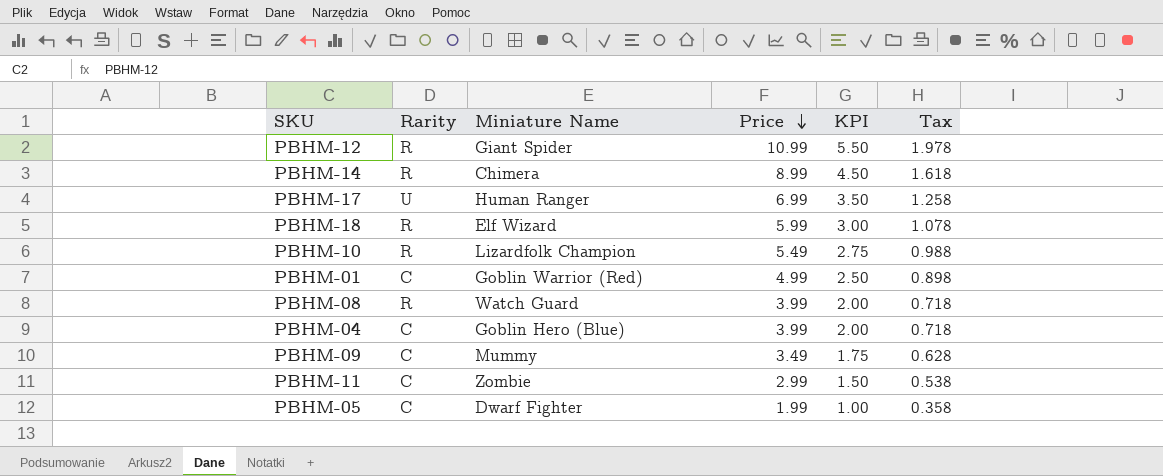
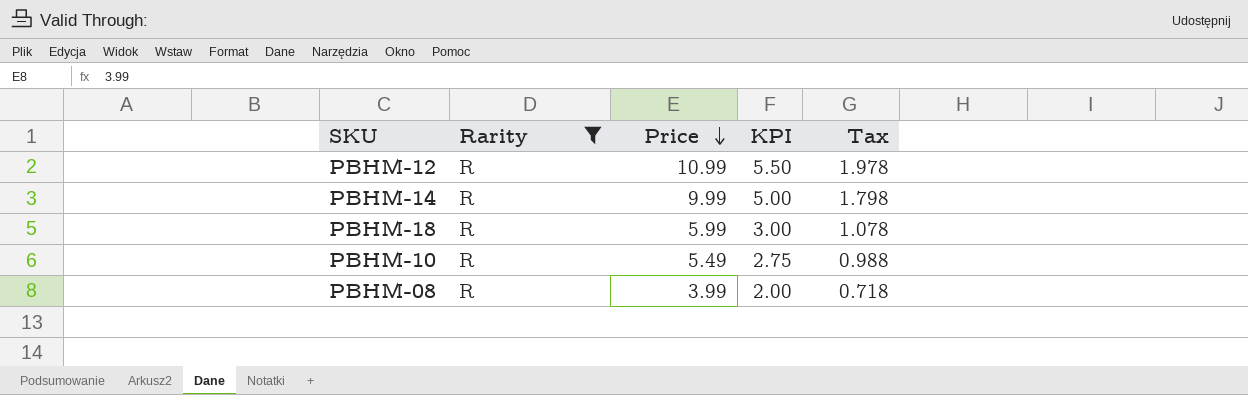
filter: none -> Rarity = R
column Miniature Name | position: 3 -> none
PBHM-14 | Price: 8.99 -> 9.99
PBHM-14 | KPI: 4.50 -> 5.00
PBHM-14 | Tax: 1.618 -> 1.798

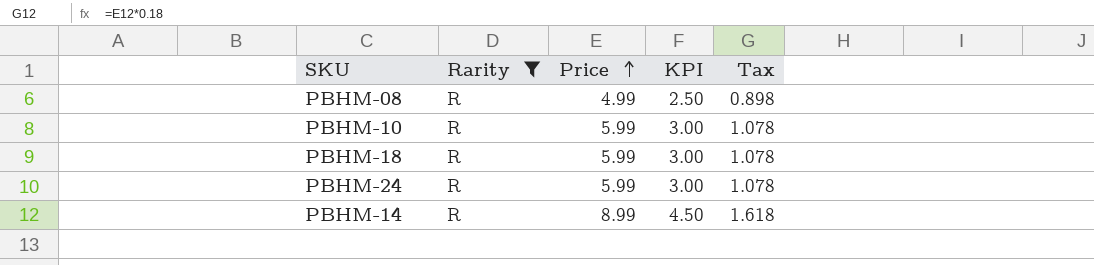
row order: Price descending -> Price ascending
row PBHM-12: R | 10.99 | 5.50 | 1.978 -> none
PBHM-08 | Price: 3.99 -> 4.99
PBHM-08 | KPI: 2.00 -> 2.50
PBHM-08 | Tax: 0.718 -> 0.898
PBHM-10 | Price: 5.49 -> 5.99
PBHM-10 | KPI: 2.75 -> 3.00
PBHM-10 | Tax: 0.988 -> 1.078
row PBHM-24: none -> R | 5.99 | 3.00 | 1.078
PBHM-14 | Price: 9.99 -> 8.99
PBHM-14 | KPI: 5.00 -> 4.50
PBHM-14 | Tax: 1.798 -> 1.618

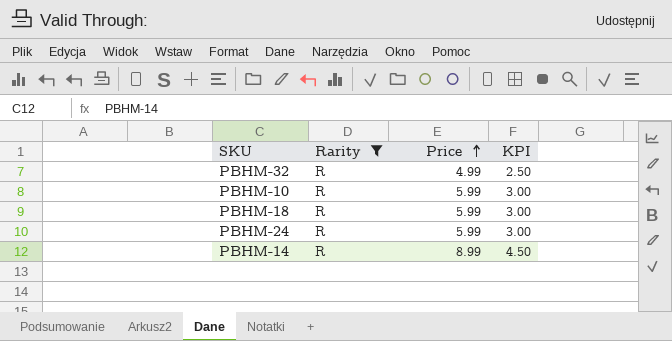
column Tax | formula: [Price] * 0.18 -> none
row PBHM-08: R | 4.99 | 2.50 | 0.898 -> none
row PBHM-32: none -> R | 4.99 | 2.50

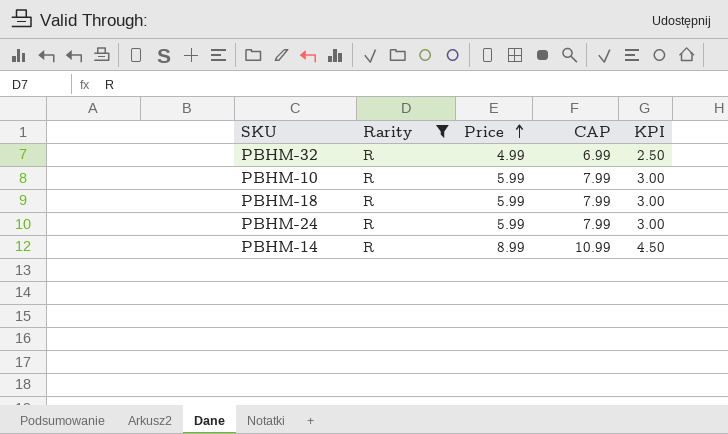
column CAP | formula: none -> [Price] + 2

